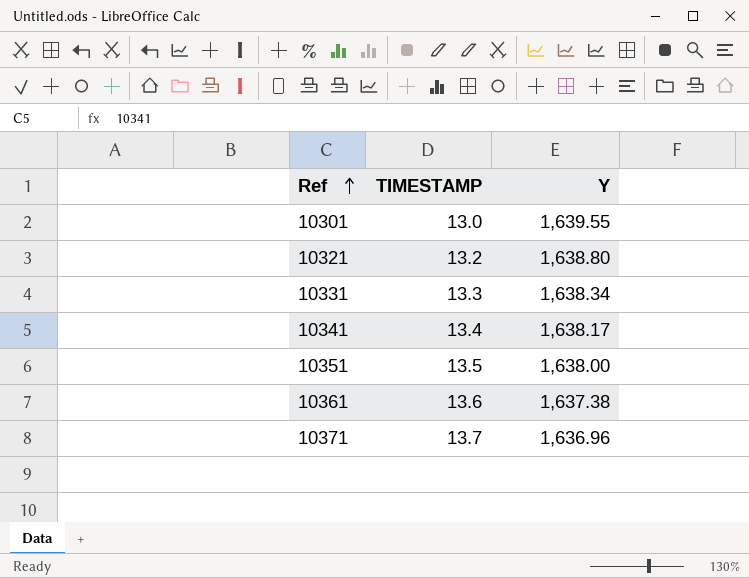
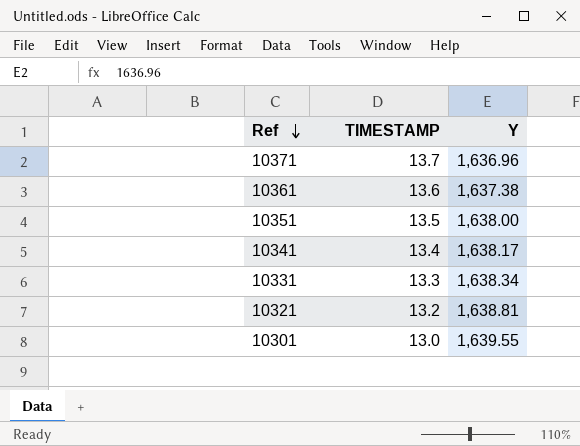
row order: Ref ascending -> Ref descending
10321 | Y: 1,638.80 -> 1,638.81

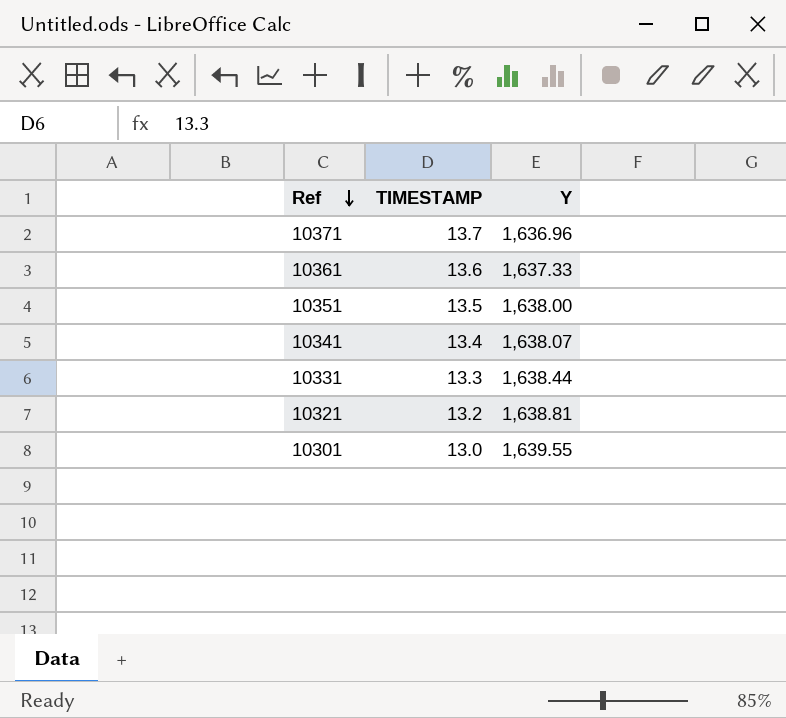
10361 | Y: 1,637.38 -> 1,637.33
10341 | Y: 1,638.17 -> 1,638.07
10331 | Y: 1,638.34 -> 1,638.44

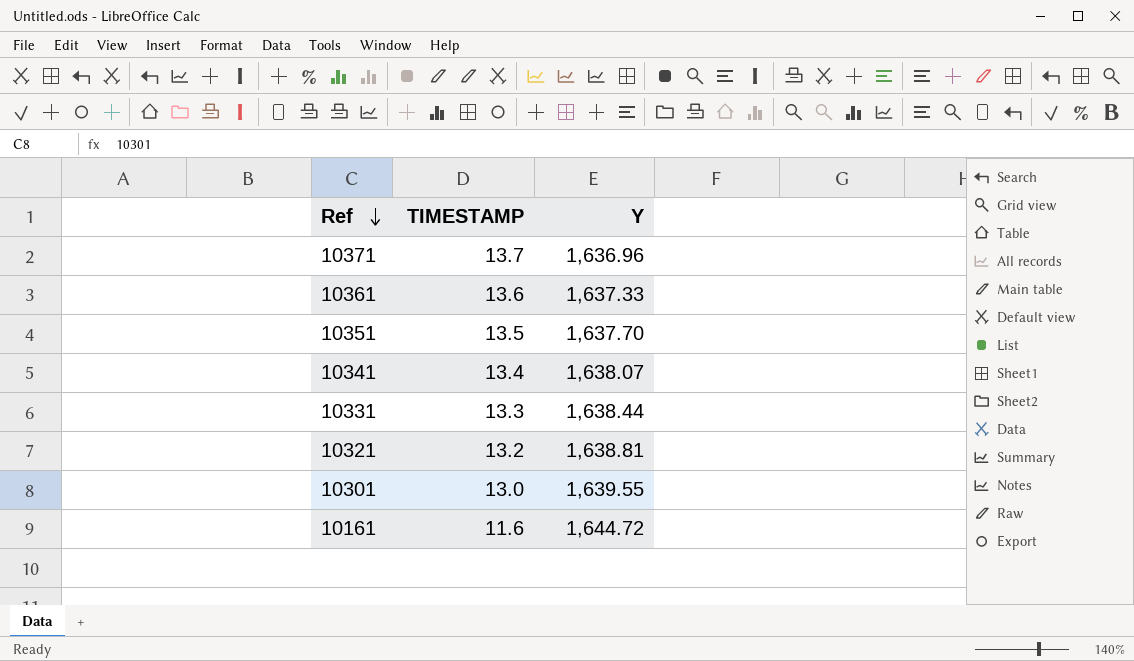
10351 | Y: 1,638.00 -> 1,637.70
row 10161: none -> 11.6 | 1,644.72

